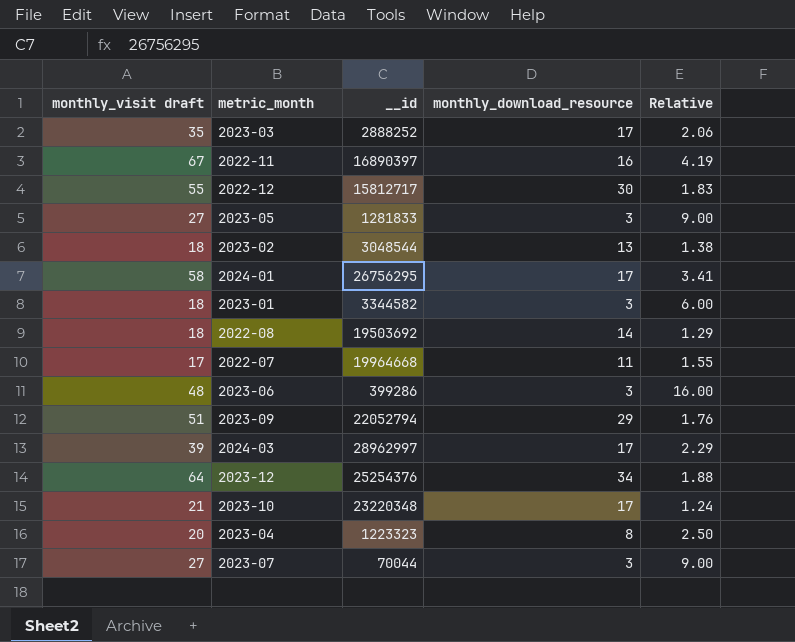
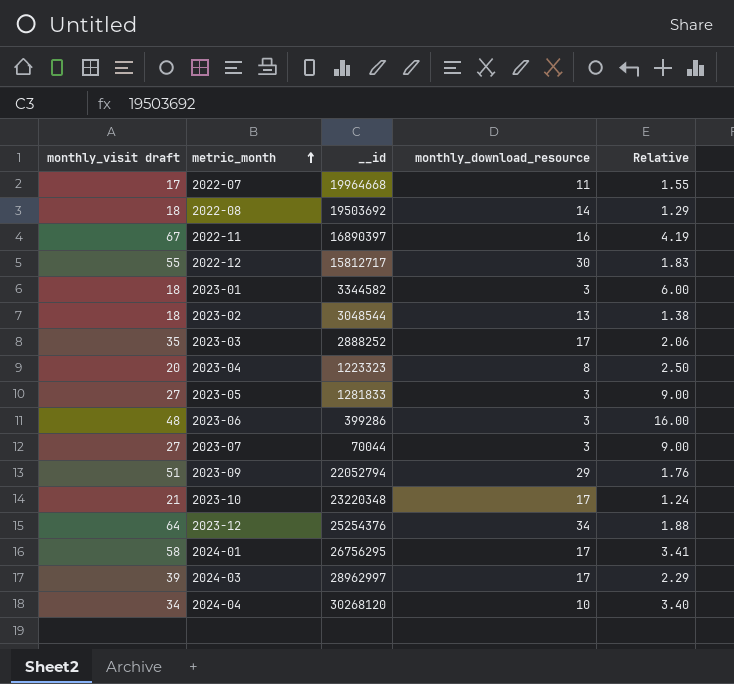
row order: none -> metric_month ascending
row 2024-04: none -> 34 | 30268120 | 10 | 3.40

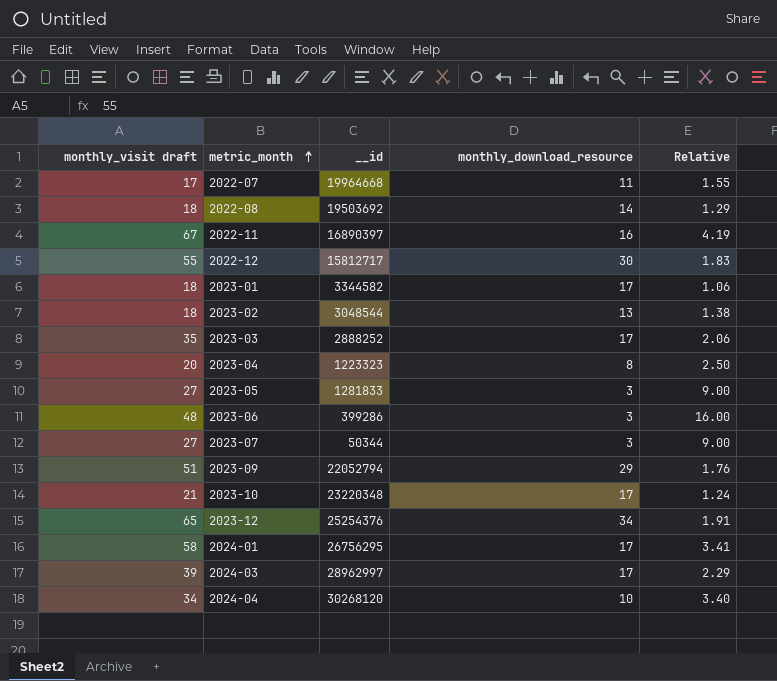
2023-01 | monthly_download_resource: 3 -> 17
2023-01 | Relative: 6.00 -> 1.06
2023-07 | __id: 70044 -> 50344
2023-12 | monthly_visit draft: 64 -> 65
2023-12 | Relative: 1.88 -> 1.91

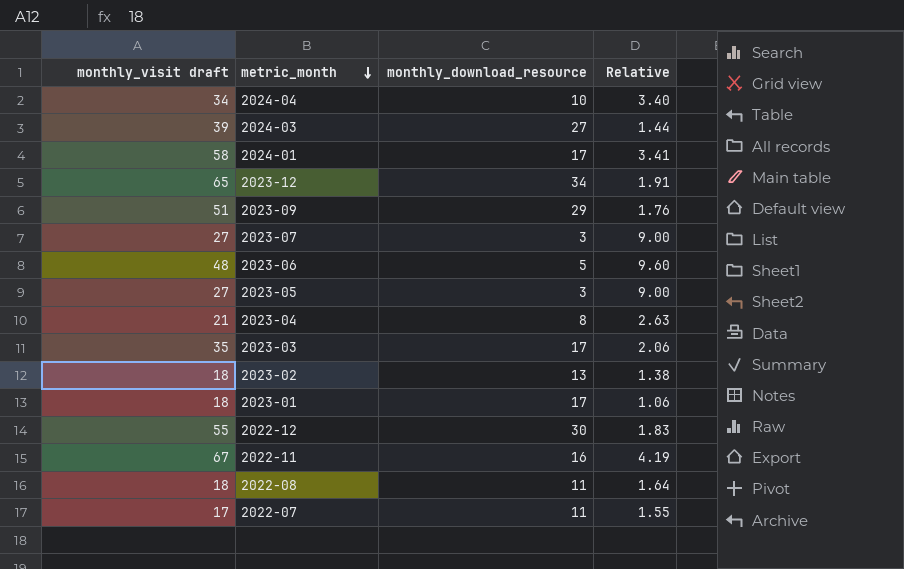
row order: metric_month ascending -> metric_month descending
column __id | position: 3 -> none
row 2023-10: 21 | 23220348 | 17 | 1.24 -> none
2024-03 | monthly_download_resource: 17 -> 27
2024-03 | Relative: 2.29 -> 1.44
2023-06 | monthly_download_resource: 3 -> 5
2023-06 | Relative: 16.00 -> 9.60
2023-04 | monthly_visit draft: 20 -> 21
2023-04 | Relative: 2.50 -> 2.63
2022-08 | monthly_download_resource: 14 -> 11
2022-08 | Relative: 1.29 -> 1.64

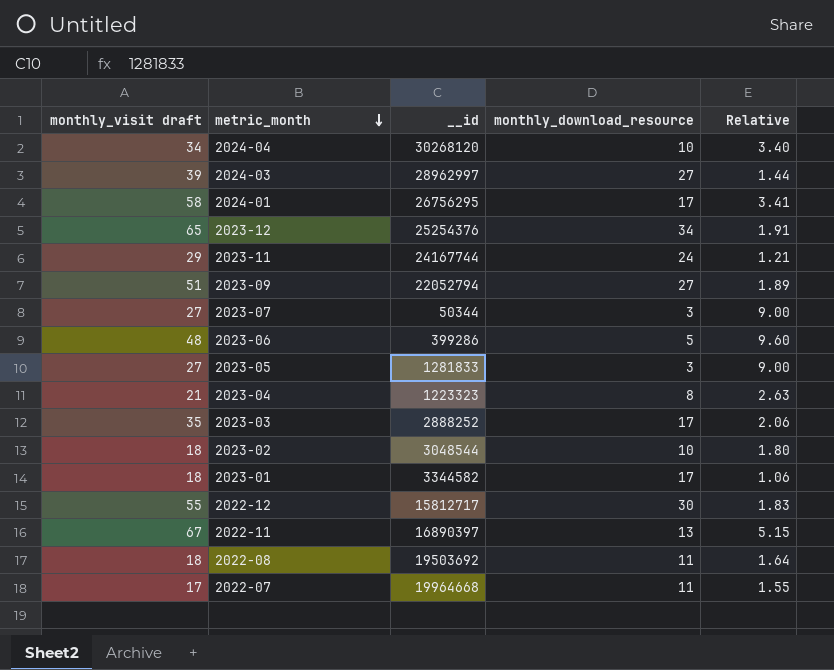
column __id | position: none -> 3
row 2023-11: none -> 29 | 24167744 | 24 | 1.21
2023-09 | monthly_download_resource: 29 -> 27
2023-09 | Relative: 1.76 -> 1.89
2023-02 | monthly_download_resource: 13 -> 10
2023-02 | Relative: 1.38 -> 1.80
2022-11 | monthly_download_resource: 16 -> 13
2022-11 | Relative: 4.19 -> 5.15

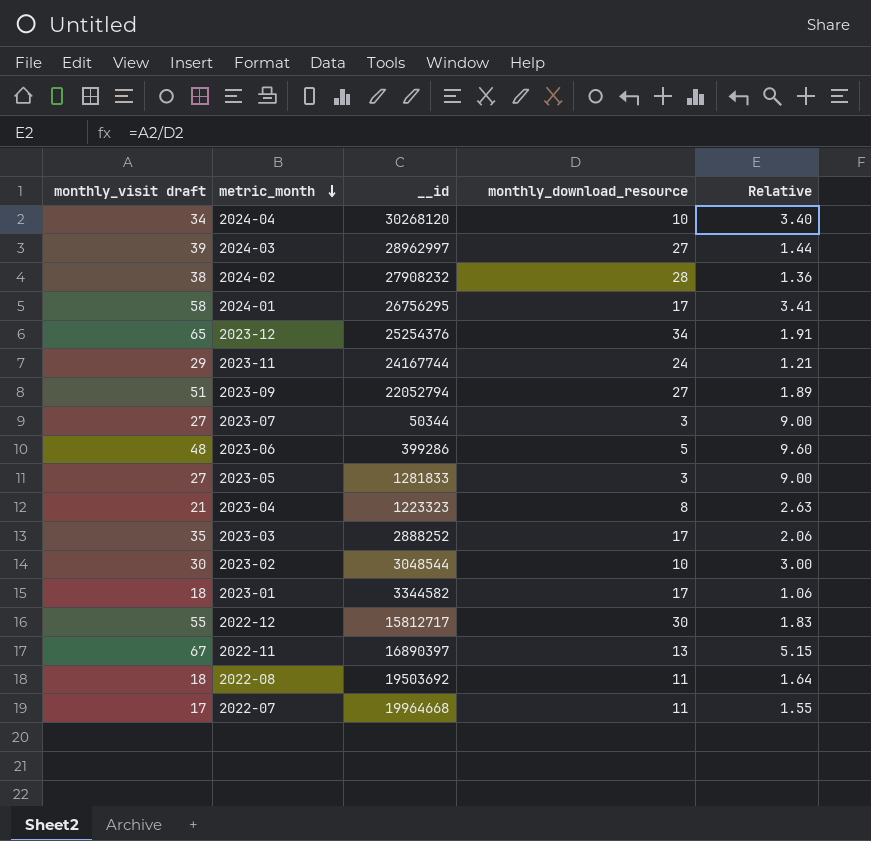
row 2024-02: none -> 38 | 27908232 | 28 | 1.36
2023-02 | monthly_visit draft: 18 -> 30
2023-02 | Relative: 1.80 -> 3.00

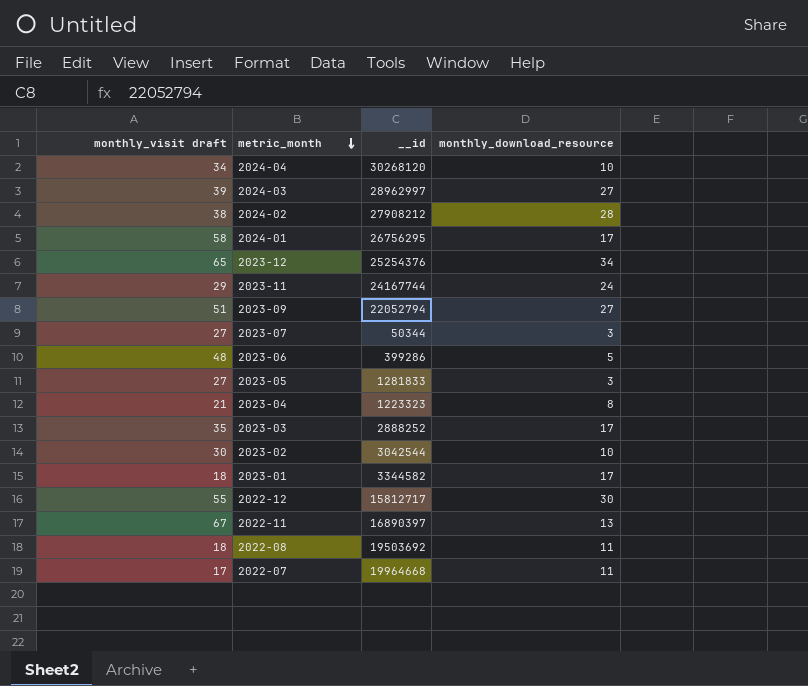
column Relative | formula: [monthly_visit draft] / [monthly_download_resource] -> none
2024-02 | __id: 27908232 -> 27908212
2023-02 | __id: 3048544 -> 3042544

